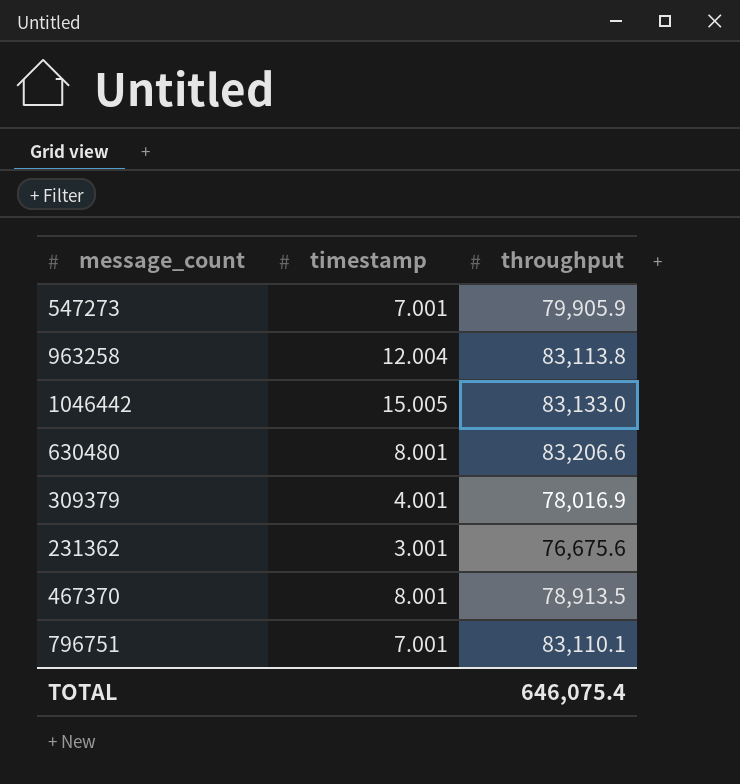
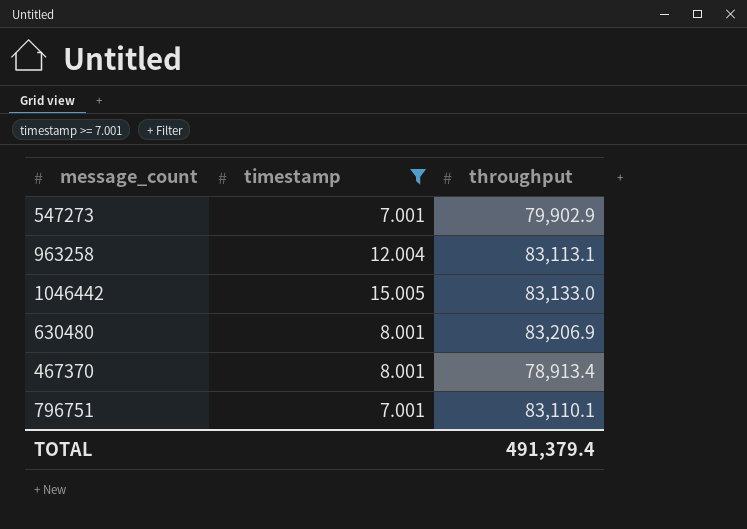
filter: none -> timestamp >= 7.001
547273 | throughput: 79,905.9 -> 79,902.9
963258 | throughput: 83,113.8 -> 83,113.1
630480 | throughput: 83,206.6 -> 83,206.9
467370 | throughput: 78,913.5 -> 78,913.4
TOTAL | throughput: 646,075.4 -> 491,379.4

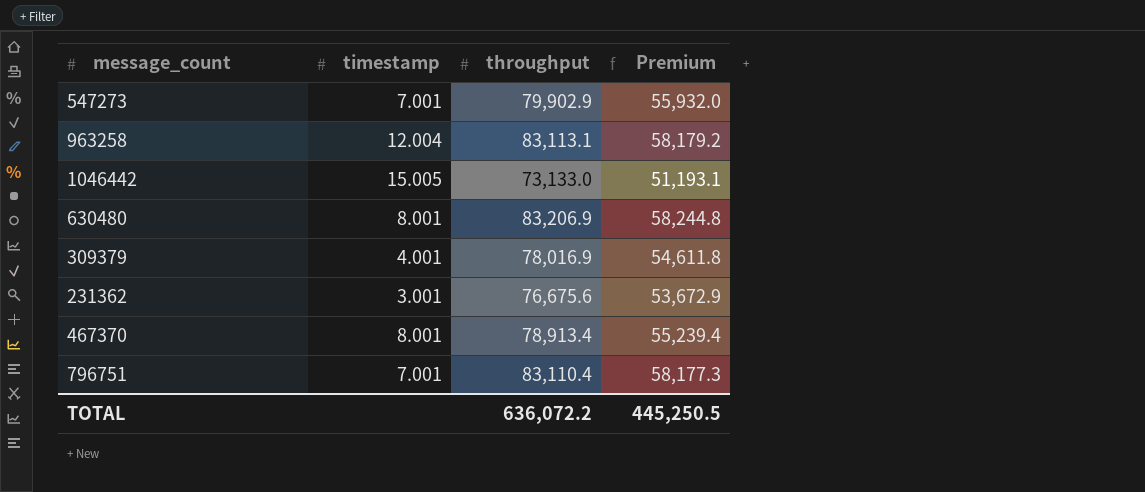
filter: timestamp >= 7.001 -> none
column Premium | formula: none -> [throughput] * 0.7
1046442 | throughput: 83,133.0 -> 73,133.0
796751 | throughput: 83,110.1 -> 83,110.4
TOTAL | throughput: 491,379.4 -> 636,072.2

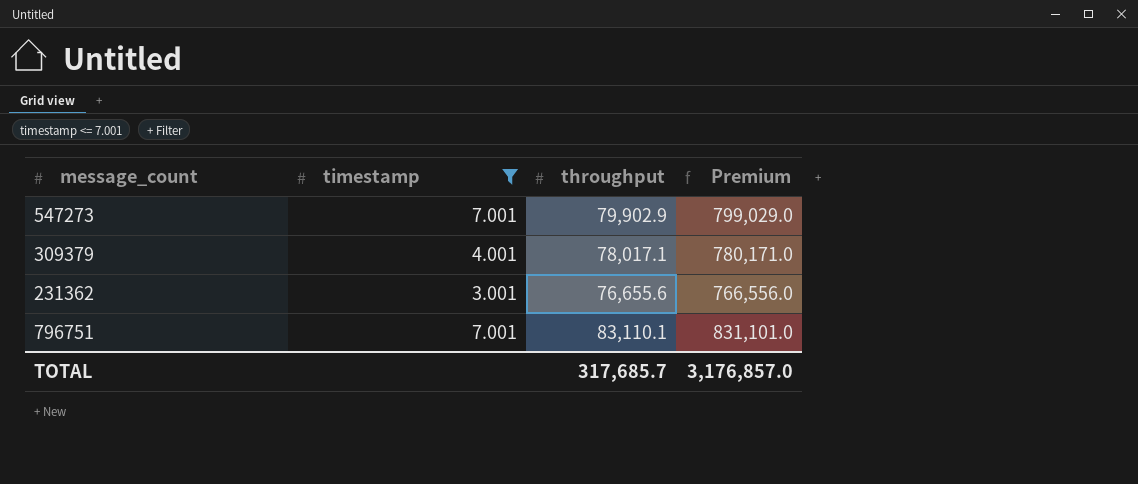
filter: none -> timestamp <= 7.001
column Premium | formula: [throughput] * 0.7 -> [throughput] * 10
309379 | throughput: 78,016.9 -> 78,017.1
231362 | throughput: 76,675.6 -> 76,655.6
796751 | throughput: 83,110.4 -> 83,110.1
TOTAL | throughput: 636,072.2 -> 317,685.7
TOTAL | Premium: 445,250.5 -> 3,176,857.0

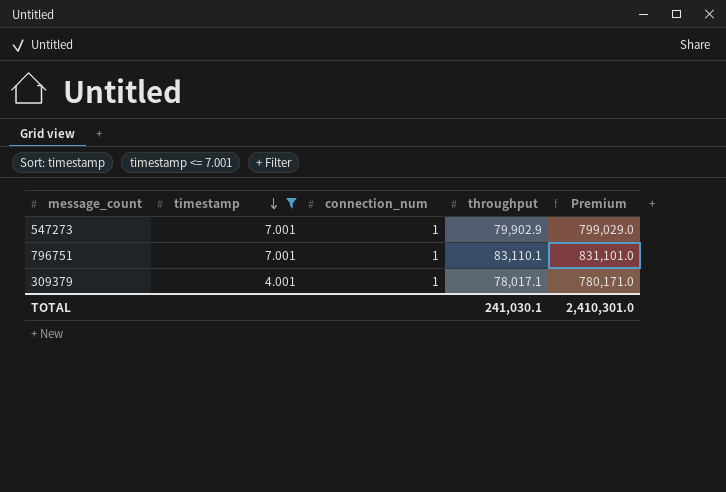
row order: none -> timestamp descending
column connection_num | position: none -> 3
row 231362: 3.001 | 76,655.6 | 766,556.0 -> none
TOTAL | throughput: 317,685.7 -> 241,030.1
TOTAL | Premium: 3,176,857.0 -> 2,410,301.0

